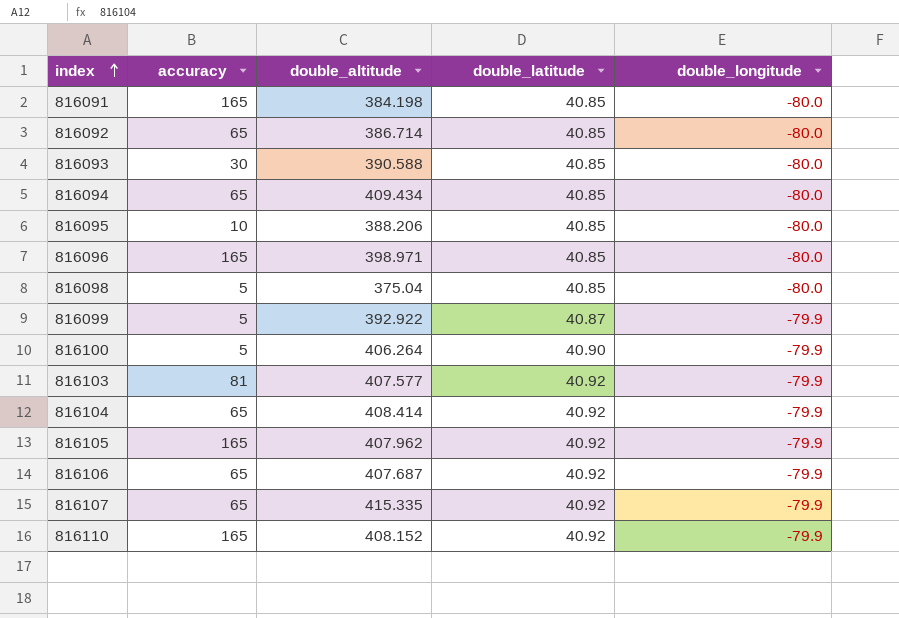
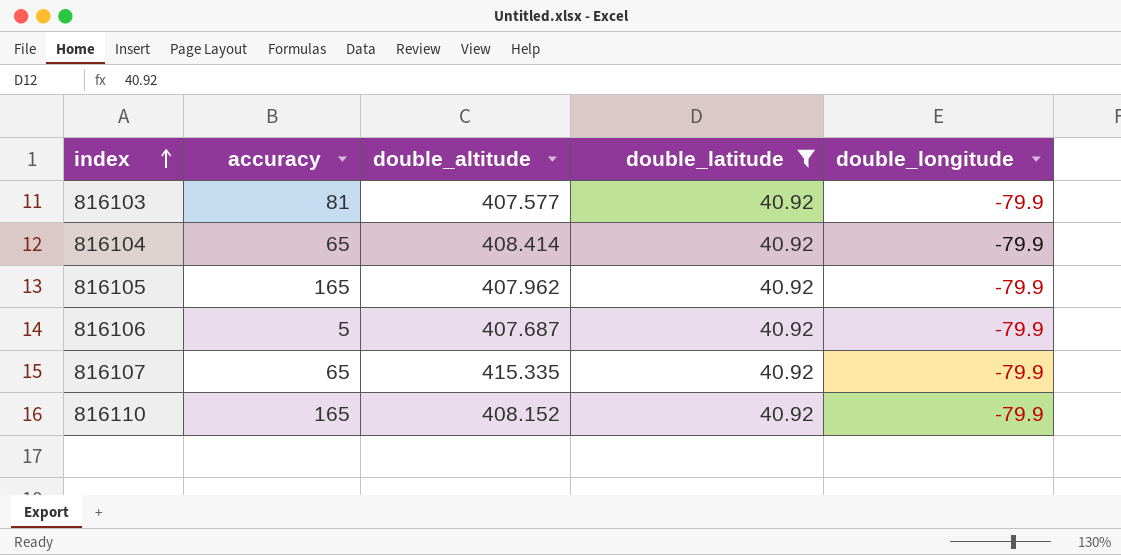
filter: none -> double_latitude = 40.92
816106 | accuracy: 65 -> 5

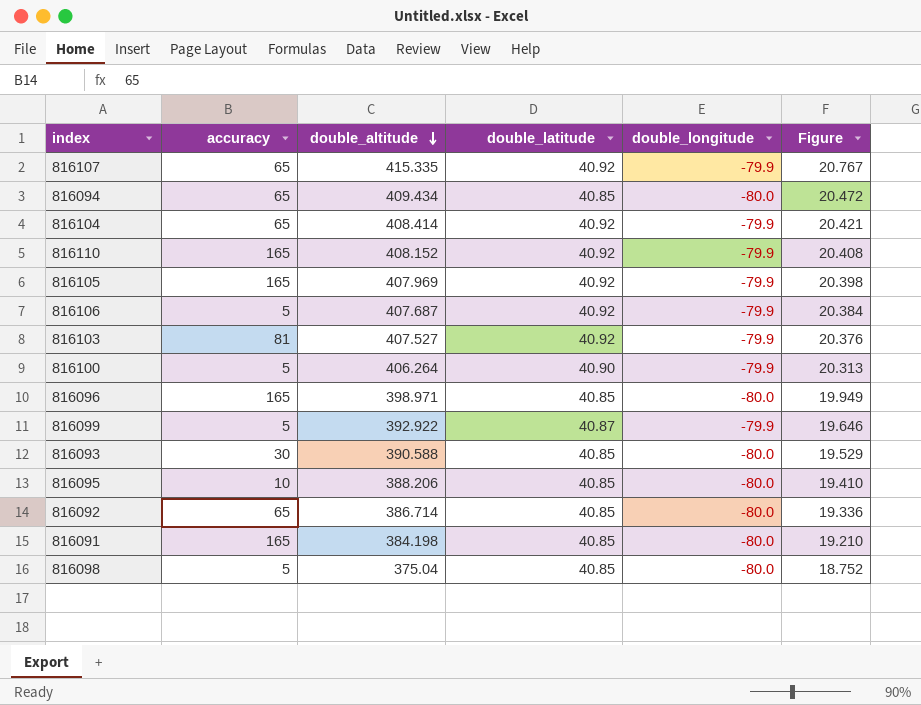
filter: double_latitude = 40.92 -> none
row order: index ascending -> double_altitude descending
column Figure | formula: none -> [double_altitude] * 0.05
816105 | double_altitude: 407.962 -> 407.969
816103 | double_altitude: 407.577 -> 407.527

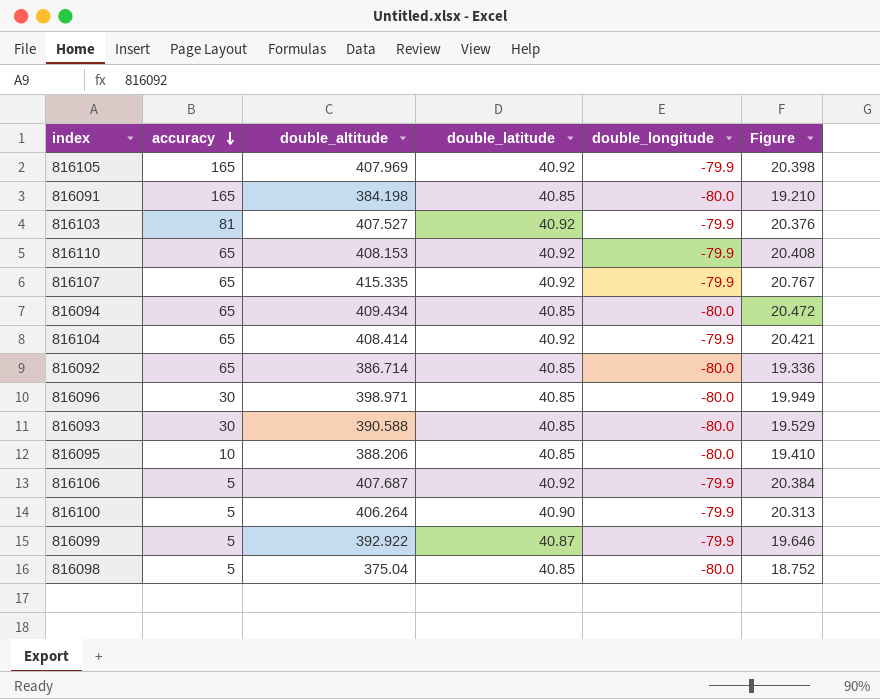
row order: double_altitude descending -> accuracy descending
816110 | accuracy: 165 -> 65
816110 | double_altitude: 408.152 -> 408.153
816096 | accuracy: 165 -> 30

